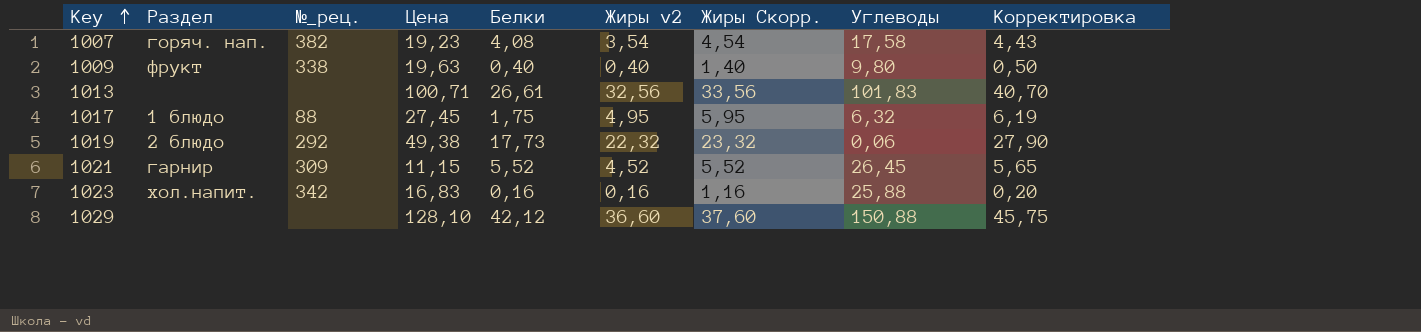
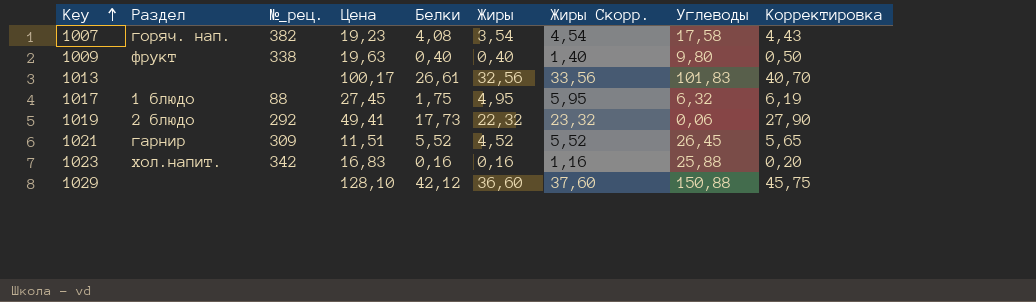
column name: Жиры v2 -> Жиры
1013 | Цена: 100,71 -> 100,17
1019 | Цена: 49,38 -> 49,41
1021 | Цена: 11,15 -> 11,51

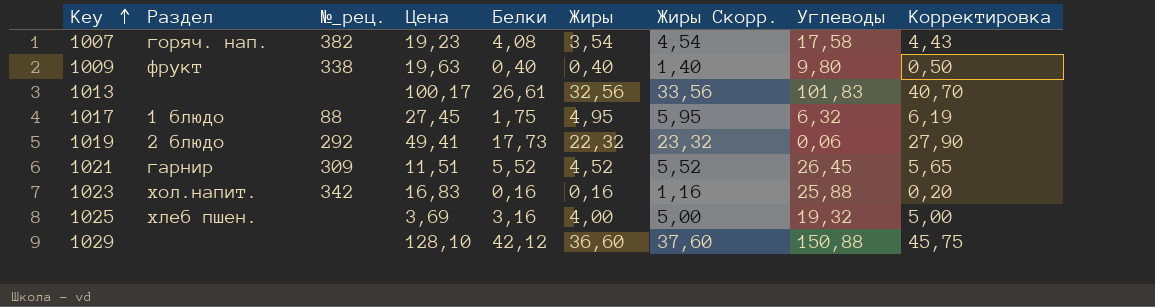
row 1025: none -> хлеб пшен. | none | 3,69 | 3,16 | 4,00 | 5,00 | 19,32 | 5,00

